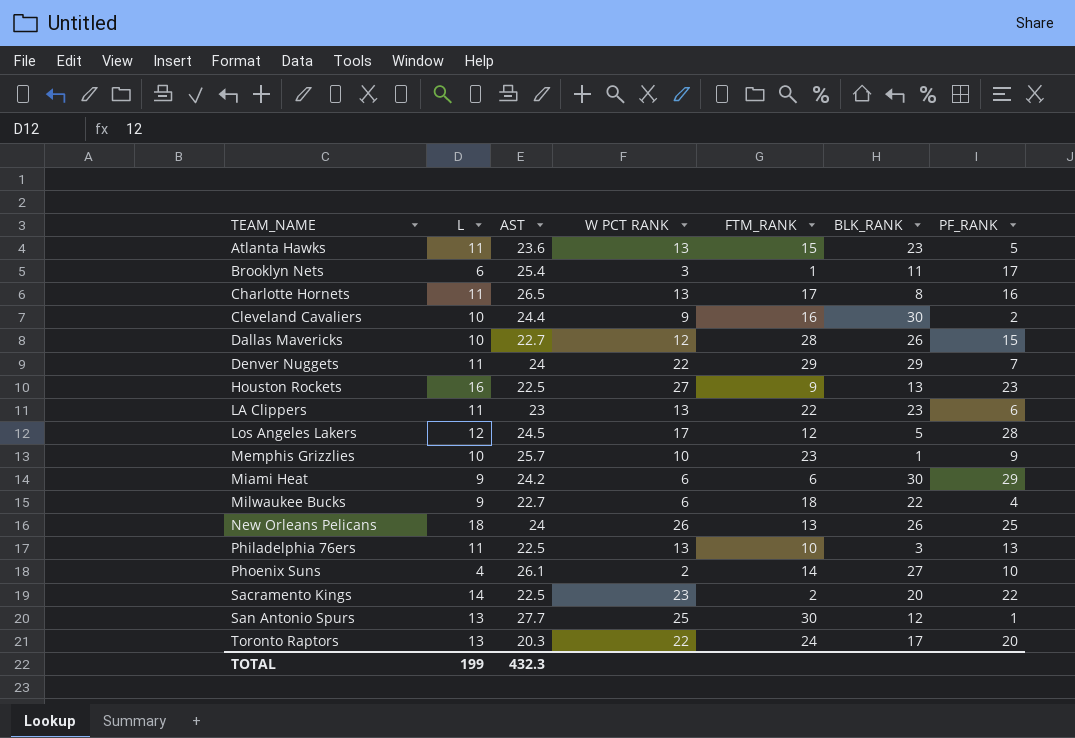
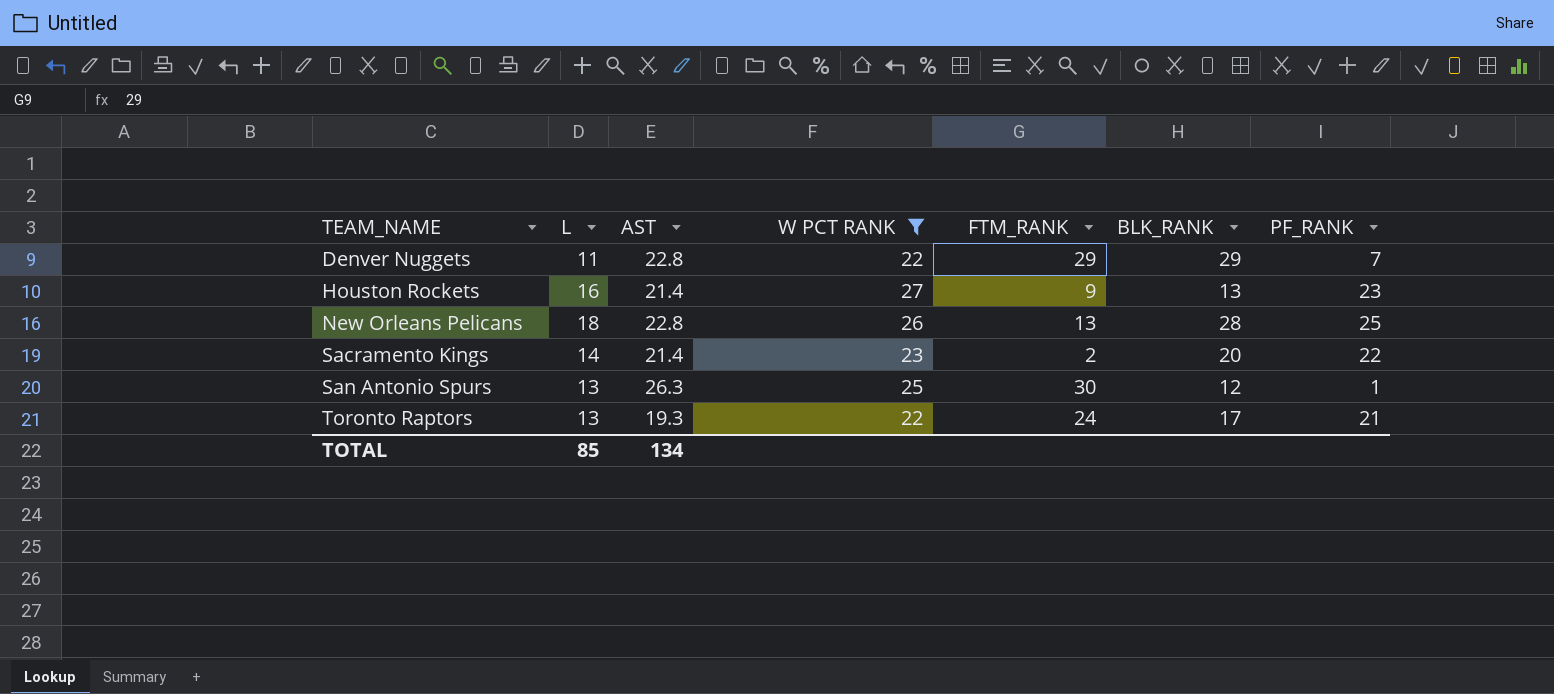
filter: none -> W PCT RANK >= 22
Denver Nuggets | AST: 24 -> 22.8
Houston Rockets | AST: 22.5 -> 21.4
New Orleans Pelicans | AST: 24 -> 22.8
New Orleans Pelicans | BLK_RANK: 26 -> 28
Sacramento Kings | AST: 22.5 -> 21.4
San Antonio Spurs | AST: 27.7 -> 26.3
Toronto Raptors | AST: 20.3 -> 19.3
Toronto Raptors | PF_RANK: 20 -> 21
TOTAL | L: 199 -> 85
TOTAL | AST: 432.3 -> 134

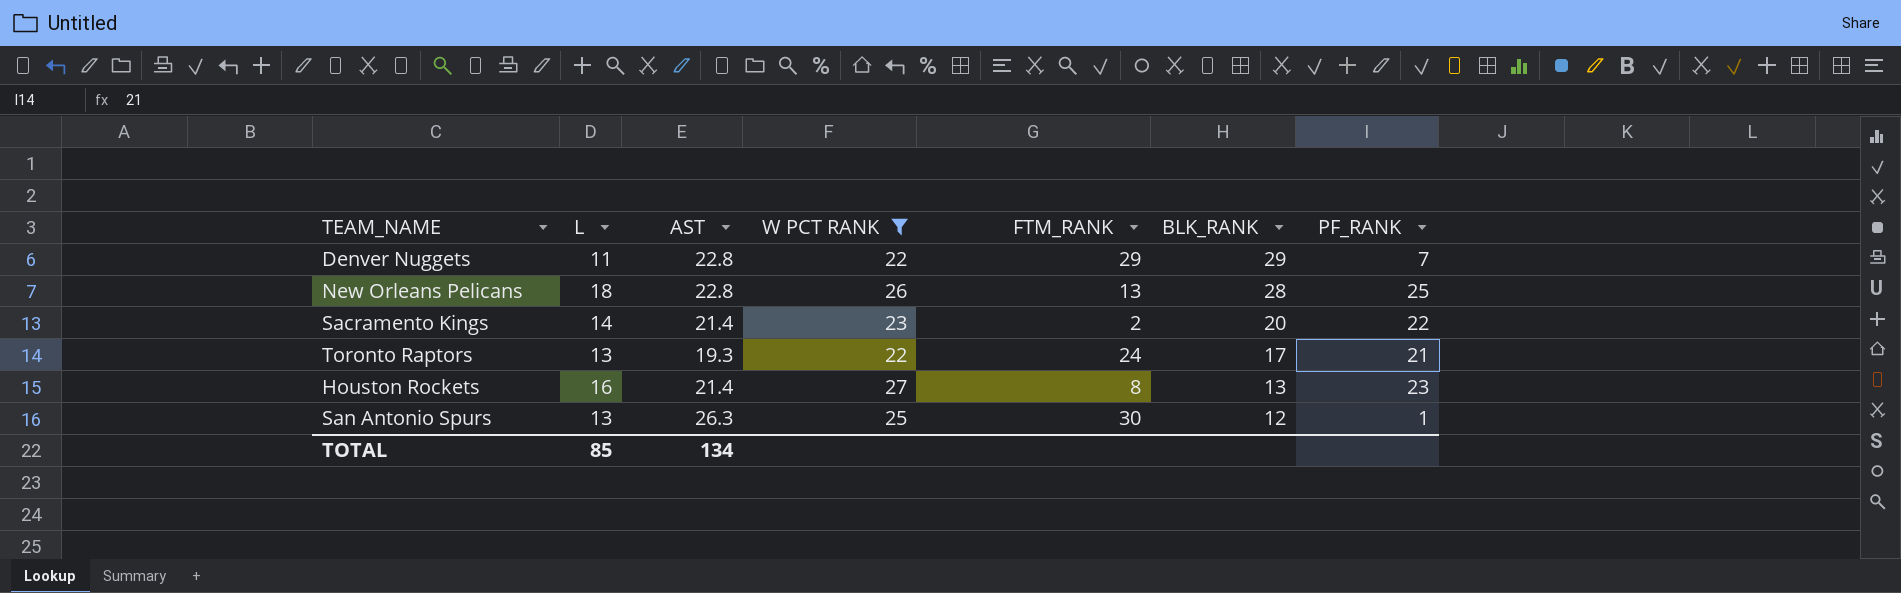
row order: TEAM_NAME ascending -> BLK_RANK descending
Houston Rockets | FTM_RANK: 9 -> 8

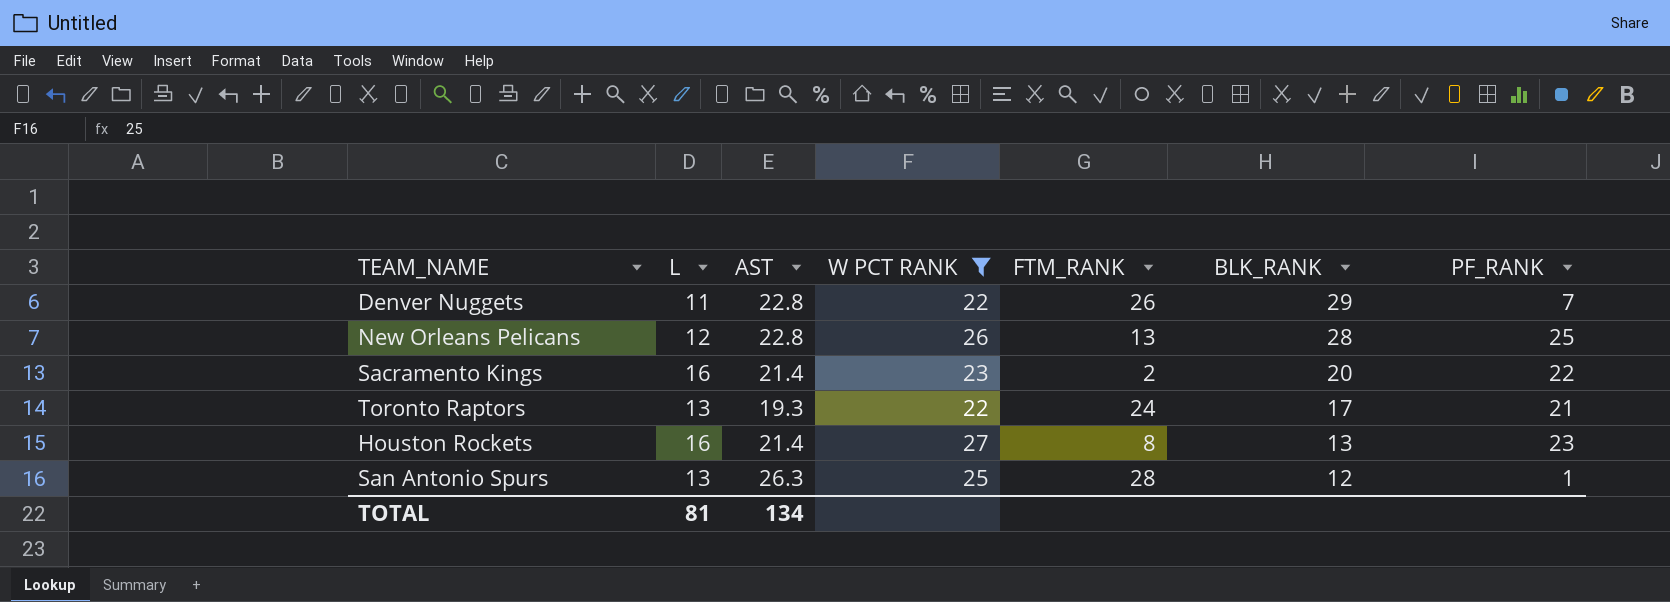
Denver Nuggets | FTM_RANK: 29 -> 26
New Orleans Pelicans | L: 18 -> 12
Sacramento Kings | L: 14 -> 16
San Antonio Spurs | FTM_RANK: 30 -> 28
TOTAL | L: 85 -> 81

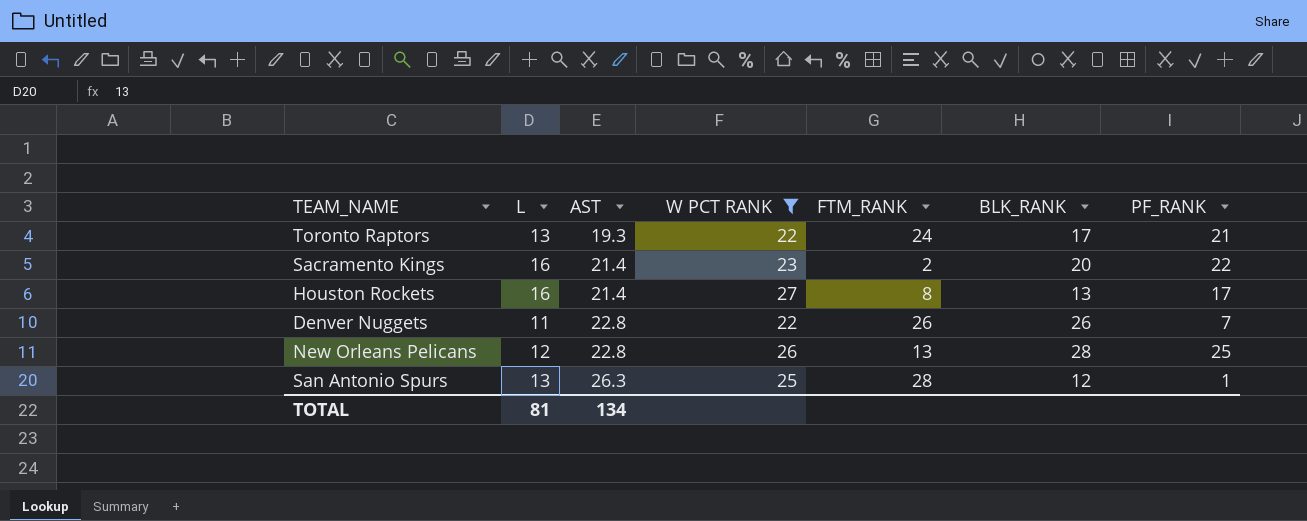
row order: BLK_RANK descending -> AST ascending
Houston Rockets | PF_RANK: 23 -> 17
Denver Nuggets | BLK_RANK: 29 -> 26

